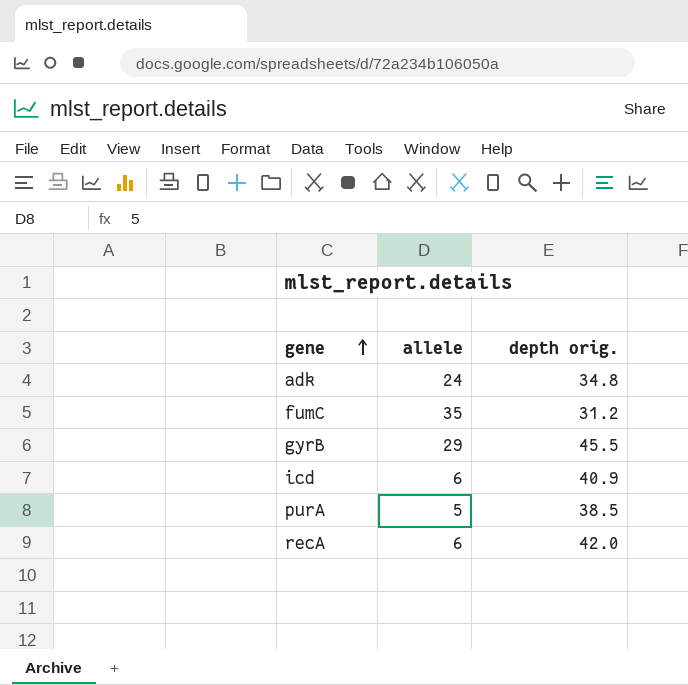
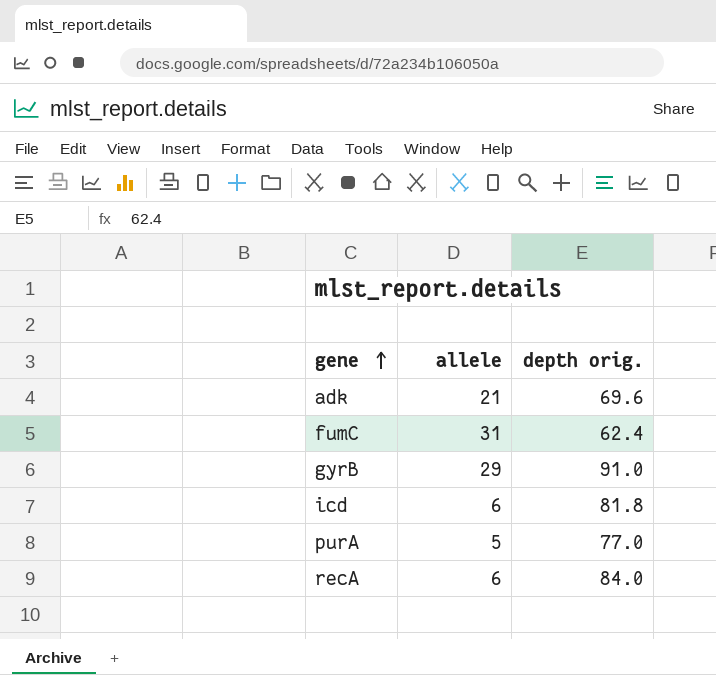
adk | allele: 24 -> 21
adk | depth orig.: 34.8 -> 69.6
fumC | allele: 35 -> 31
fumC | depth orig.: 31.2 -> 62.4
gyrB | depth orig.: 45.5 -> 91.0
icd | depth orig.: 40.9 -> 81.8
purA | depth orig.: 38.5 -> 77.0
recA | depth orig.: 42.0 -> 84.0

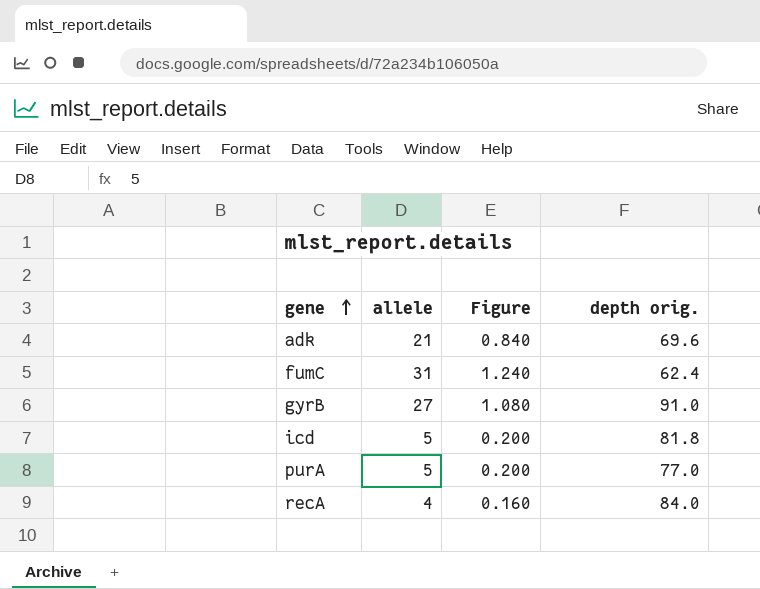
column Figure | formula: none -> [allele] * 0.04
gyrB | allele: 29 -> 27
icd | allele: 6 -> 5
recA | allele: 6 -> 4

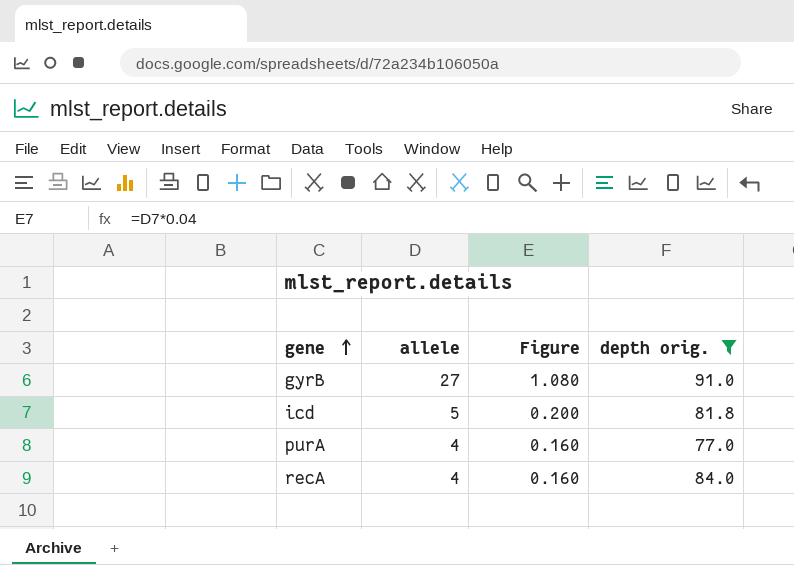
filter: none -> depth orig. >= 77.0
purA | allele: 5 -> 4
purA | Figure: 0.200 -> 0.160

